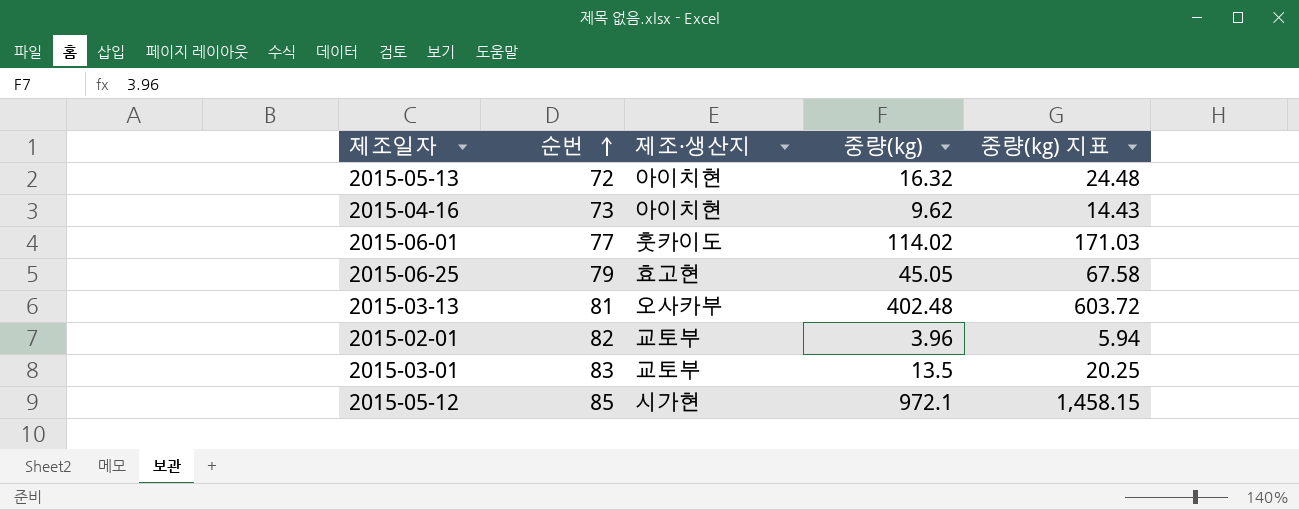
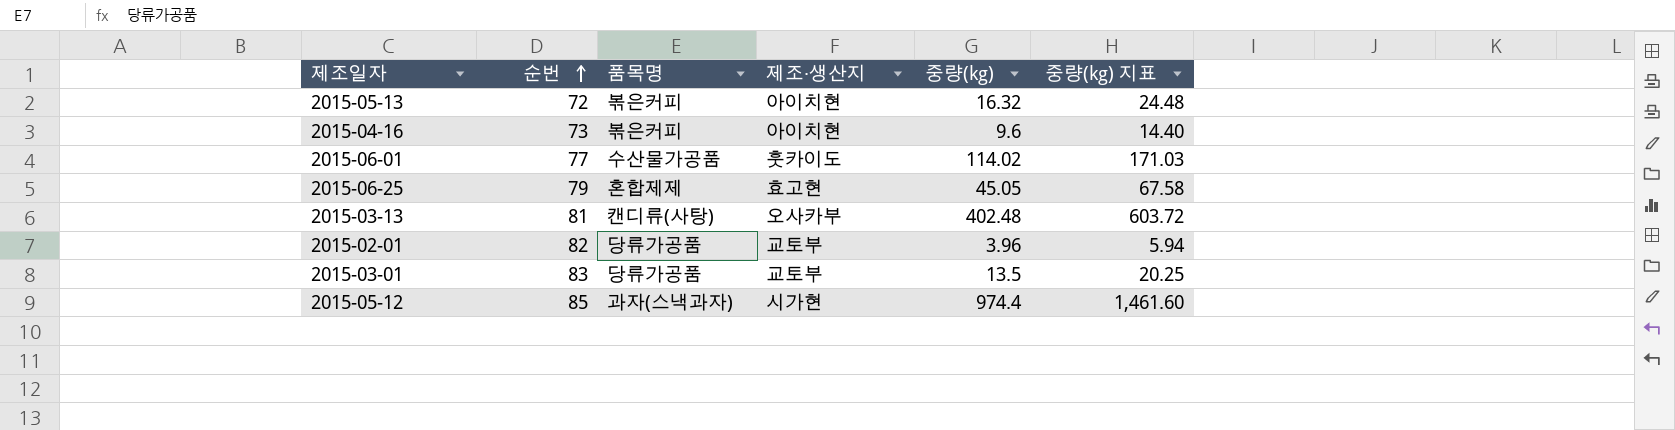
column 품목명 | position: none -> 3
2015-04-16 | 중량(kg): 9.62 -> 9.6
2015-04-16 | 중량(kg) 지표: 14.43 -> 14.40
2015-05-12 | 중량(kg): 972.1 -> 974.4
2015-05-12 | 중량(kg) 지표: 1,458.15 -> 1,461.60

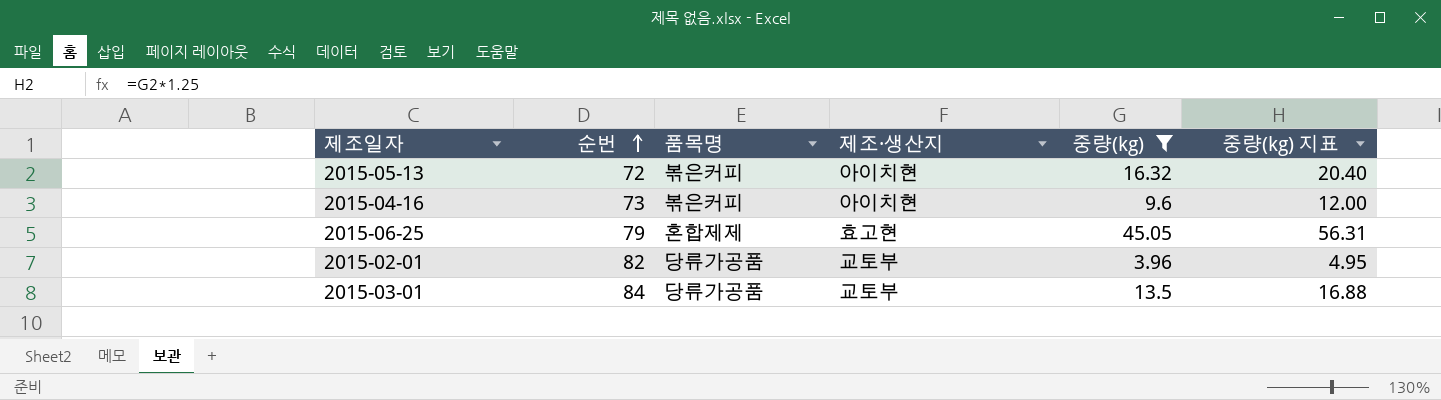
filter: none -> 중량(kg) <= 45.05
column 중량(kg) 지표 | formula: [중량(kg)] * 1.5 -> [중량(kg)] * 1.25
2015-03-01 | 순번: 83 -> 84

